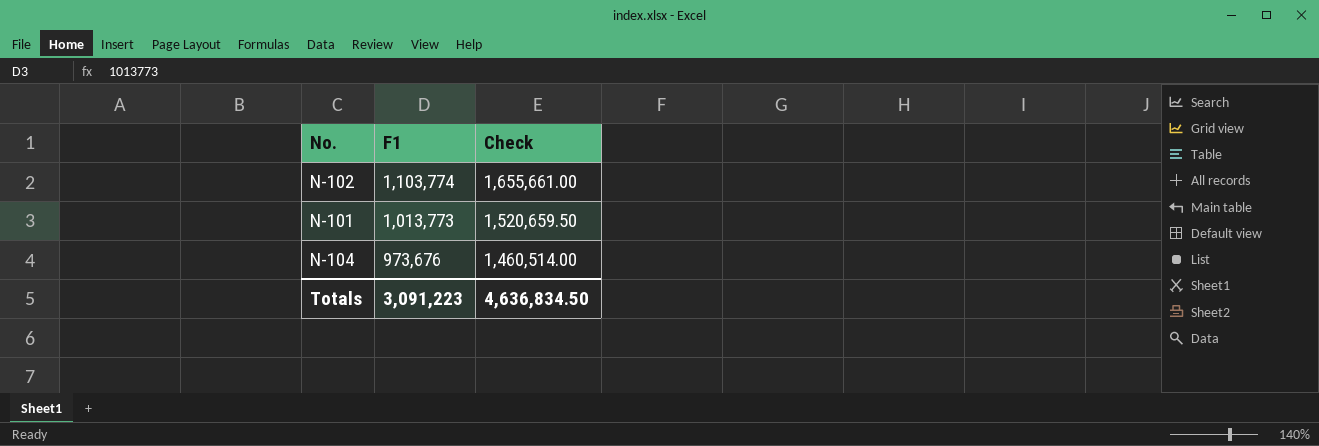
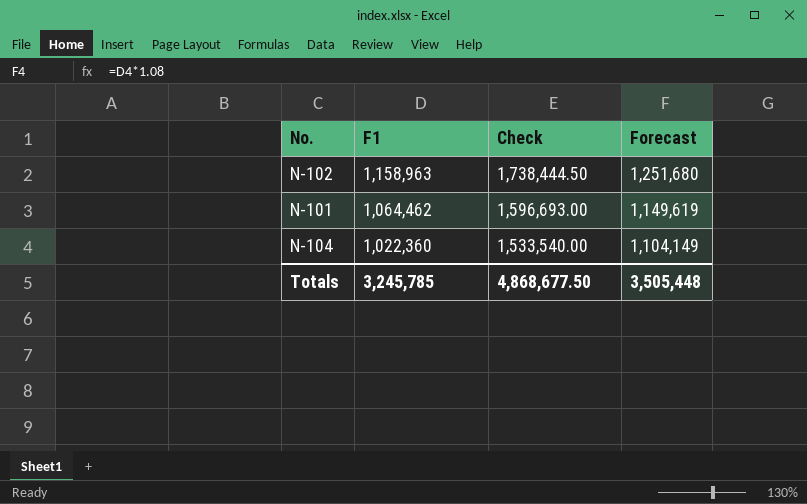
column Forecast | formula: none -> [F1] * 1.08
N-102 | F1: 1,103,774 -> 1,158,963
N-102 | Check: 1,655,661.00 -> 1,738,444.50
N-101 | F1: 1,013,773 -> 1,064,462
N-101 | Check: 1,520,659.50 -> 1,596,693.00
N-104 | F1: 973,676 -> 1,022,360
N-104 | Check: 1,460,514.00 -> 1,533,540.00
Totals | F1: 3,091,223 -> 3,245,785
Totals | Check: 4,636,834.50 -> 4,868,677.50

